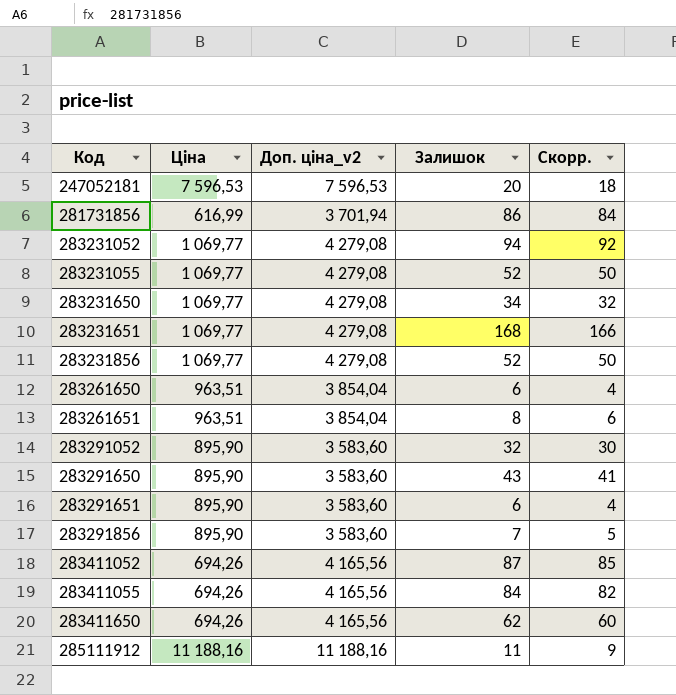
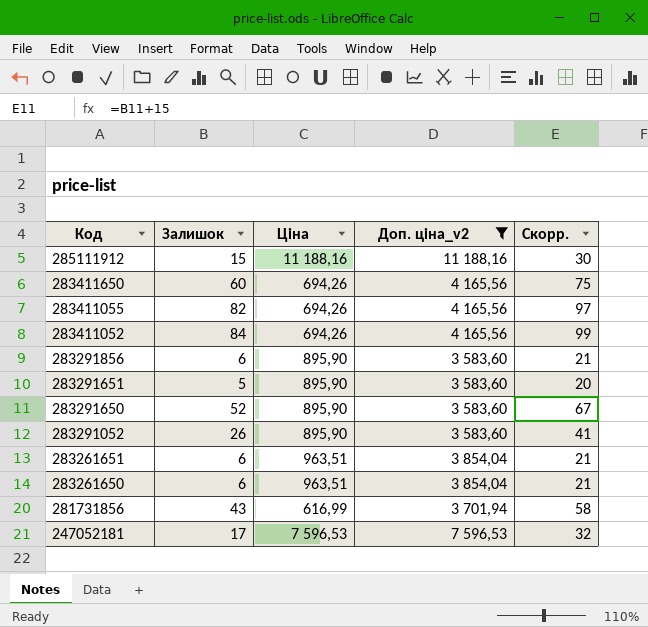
filter: none -> Доп. ціна_v2 != 4 279,08
row order: Код ascending -> Код descending
column Залишок | position: 4 -> 2
column Скорр. | formula: [Залишок] - 2 -> [Залишок] + 15
285111912 | Залишок: 11 -> 15
283411650 | Залишок: 62 -> 60
283411055 | Залишок: 84 -> 82
283411052 | Залишок: 87 -> 84
283291856 | Залишок: 7 -> 6
283291651 | Залишок: 6 -> 5
283291650 | Залишок: 43 -> 52
283291052 | Залишок: 32 -> 26
283261651 | Залишок: 8 -> 6
281731856 | Залишок: 86 -> 43
247052181 | Залишок: 20 -> 17

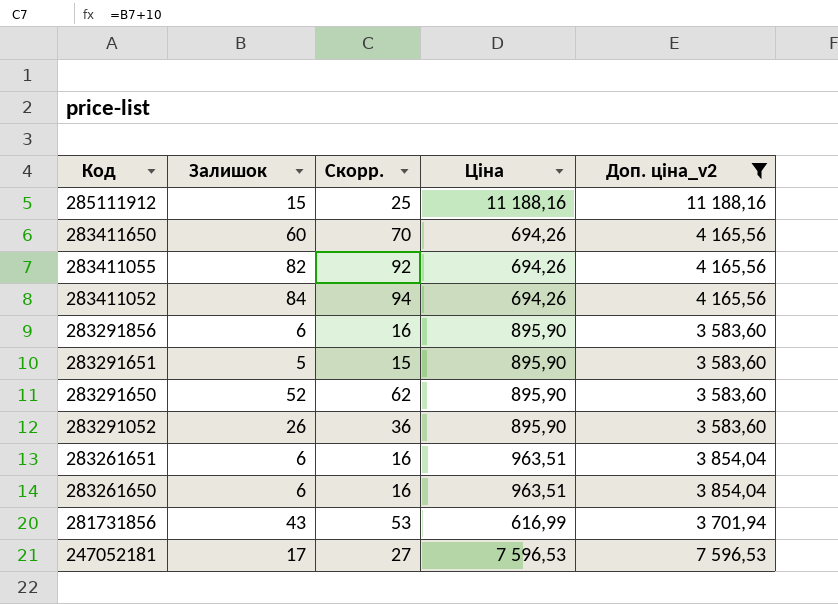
column Скорр. | formula: [Залишок] + 15 -> [Залишок] + 10
column Скорр. | position: 5 -> 3

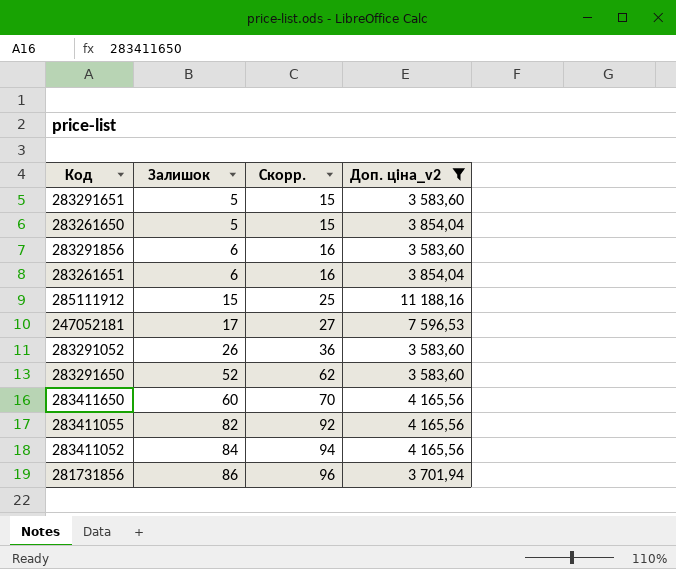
row order: Код descending -> Залишок ascending
column Ціна | position: 4 -> none
283261650 | Залишок: 6 -> 5
283261650 | Скорр.: 16 -> 15
281731856 | Залишок: 43 -> 86
281731856 | Скорр.: 53 -> 96

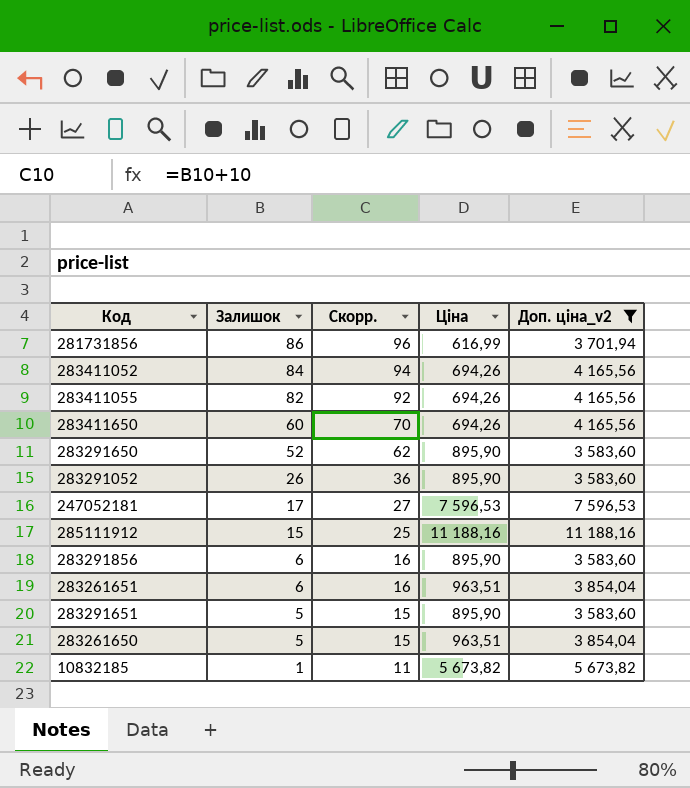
row order: Залишок ascending -> Залишок descending
column Ціна | position: none -> 4
row 10832185: none -> 1 | 11 | 5 673,82 | 5 673,82

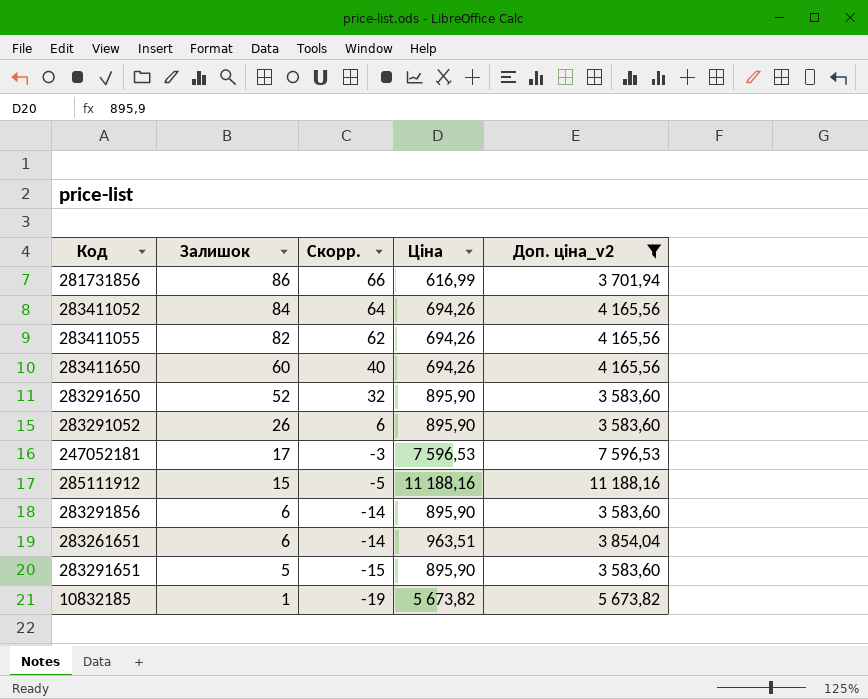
column Скорр. | formula: [Залишок] + 10 -> [Залишок] - 20
row 283261650: 5 | 15 | 963,51 | 3 854,04 -> none

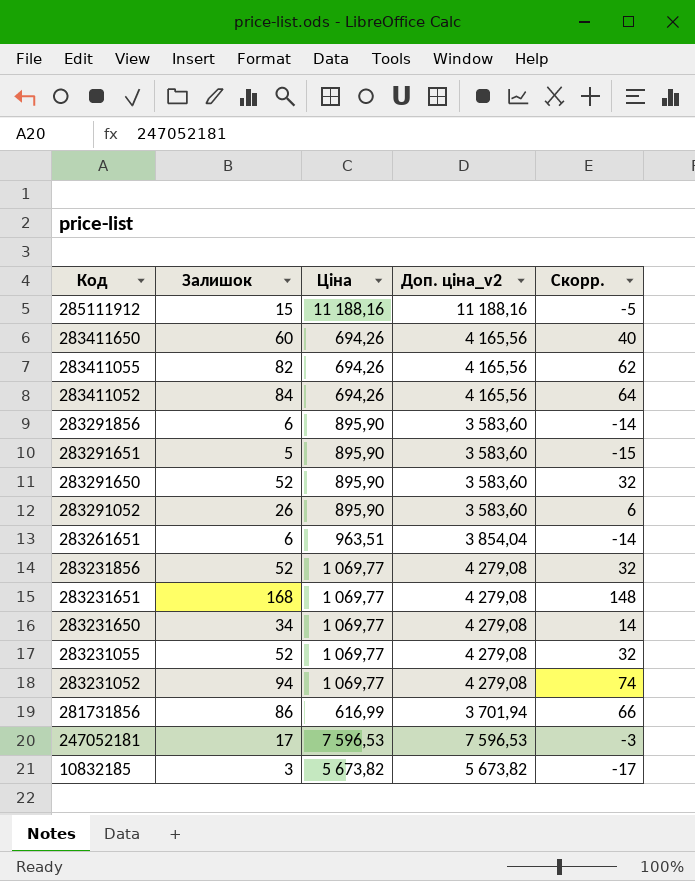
filter: Доп. ціна_v2 != 4 279,08 -> none
row order: Залишок descending -> Код descending
column Скорр. | position: 3 -> 5
10832185 | Залишок: 1 -> 3
10832185 | Скорр.: -19 -> -17

